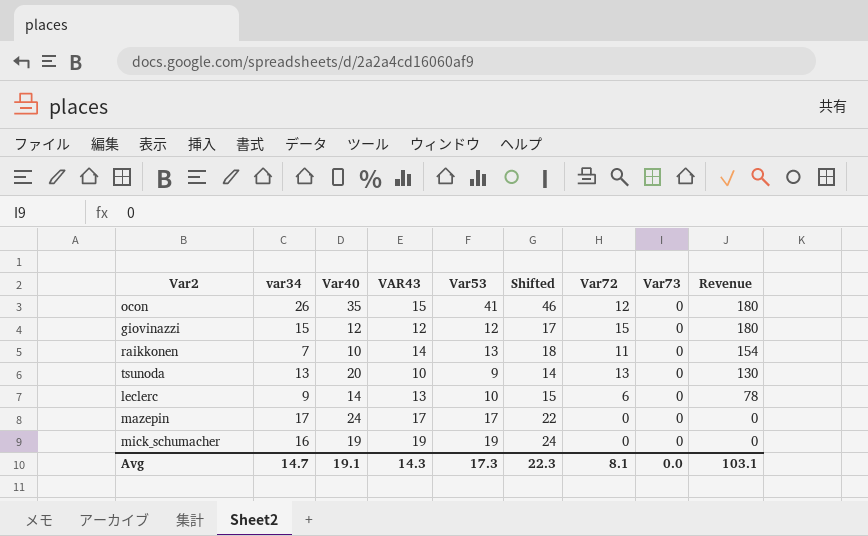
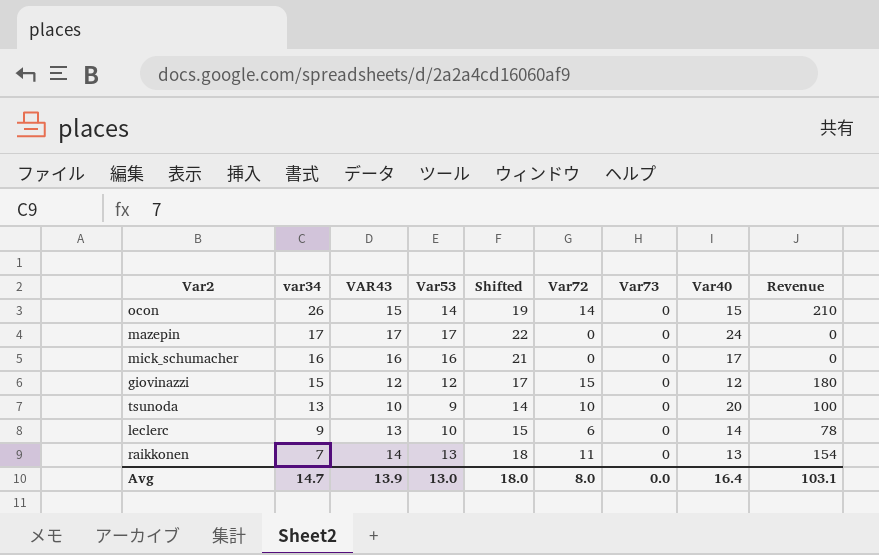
row order: Revenue descending -> var34 descending
column Var40 | position: 3 -> 8
ocon | Var53: 41 -> 14
ocon | Shifted: 46 -> 19
ocon | Var72: 12 -> 14
ocon | Var40: 35 -> 15
ocon | Revenue: 180 -> 210
mick_schumacher | VAR43: 19 -> 16
mick_schumacher | Var53: 19 -> 16
mick_schumacher | Shifted: 24 -> 21
mick_schumacher | Var40: 19 -> 17
tsunoda | Var72: 13 -> 10
tsunoda | Revenue: 130 -> 100
raikkonen | Var40: 10 -> 13
Avg | VAR43: 14.3 -> 13.9
Avg | Var53: 17.3 -> 13.0
Avg | Shifted: 22.3 -> 18.0
Avg | Var72: 8.1 -> 8.0
Avg | Var40: 19.1 -> 16.4

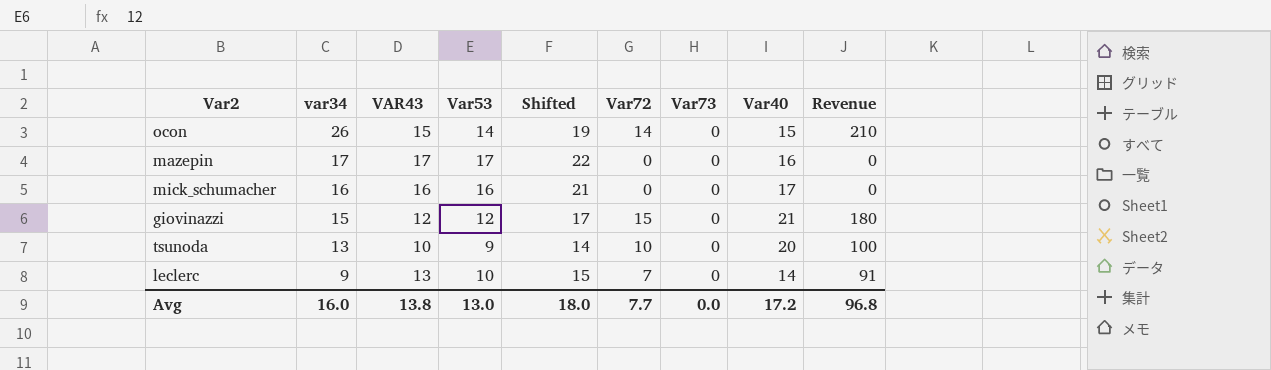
row raikkonen: 7 | 14 | 13 | 18 | 11 | 0 | 13 | 154 -> none
mazepin | Var40: 24 -> 16
giovinazzi | Var40: 12 -> 21
leclerc | Var72: 6 -> 7
leclerc | Revenue: 78 -> 91
Avg | var34: 14.7 -> 16.0
Avg | VAR43: 13.9 -> 13.8
Avg | Var72: 8.0 -> 7.7
Avg | Var40: 16.4 -> 17.2
Avg | Revenue: 103.1 -> 96.8

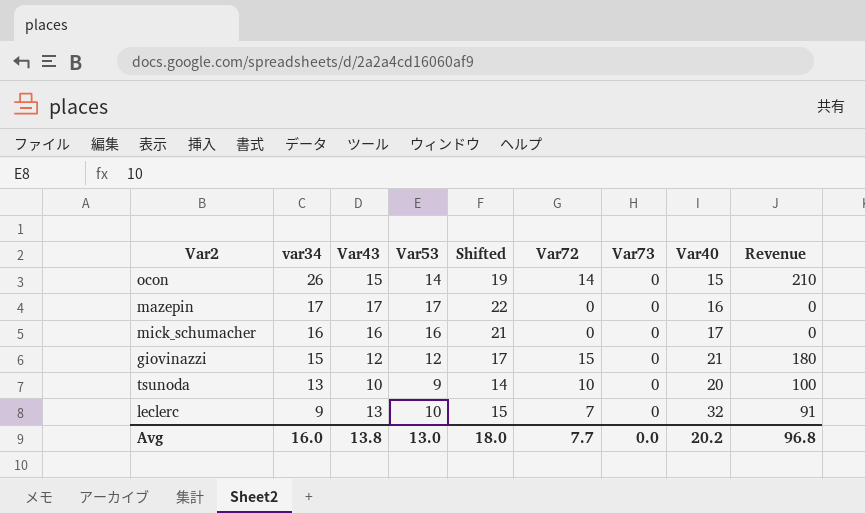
column name: VAR43 -> Var43
leclerc | Var40: 14 -> 32
Avg | Var40: 17.2 -> 20.2

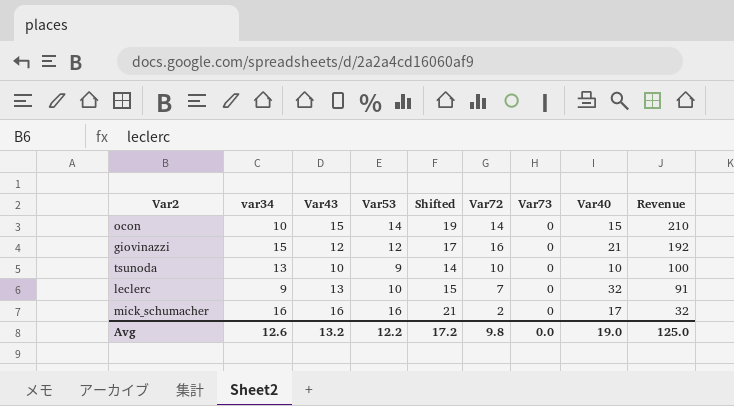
row order: var34 descending -> Revenue descending
row mazepin: 17 | 17 | 17 | 22 | 0 | 0 | 16 | 0 -> none
ocon | var34: 26 -> 10
giovinazzi | Var72: 15 -> 16
giovinazzi | Revenue: 180 -> 192
tsunoda | Var40: 20 -> 10
mick_schumacher | Var72: 0 -> 2
mick_schumacher | Revenue: 0 -> 32
Avg | var34: 16.0 -> 12.6
Avg | Var43: 13.8 -> 13.2
Avg | Var53: 13.0 -> 12.2
Avg | Shifted: 18.0 -> 17.2
Avg | Var72: 7.7 -> 9.8
Avg | Var40: 20.2 -> 19.0
Avg | Revenue: 96.8 -> 125.0

